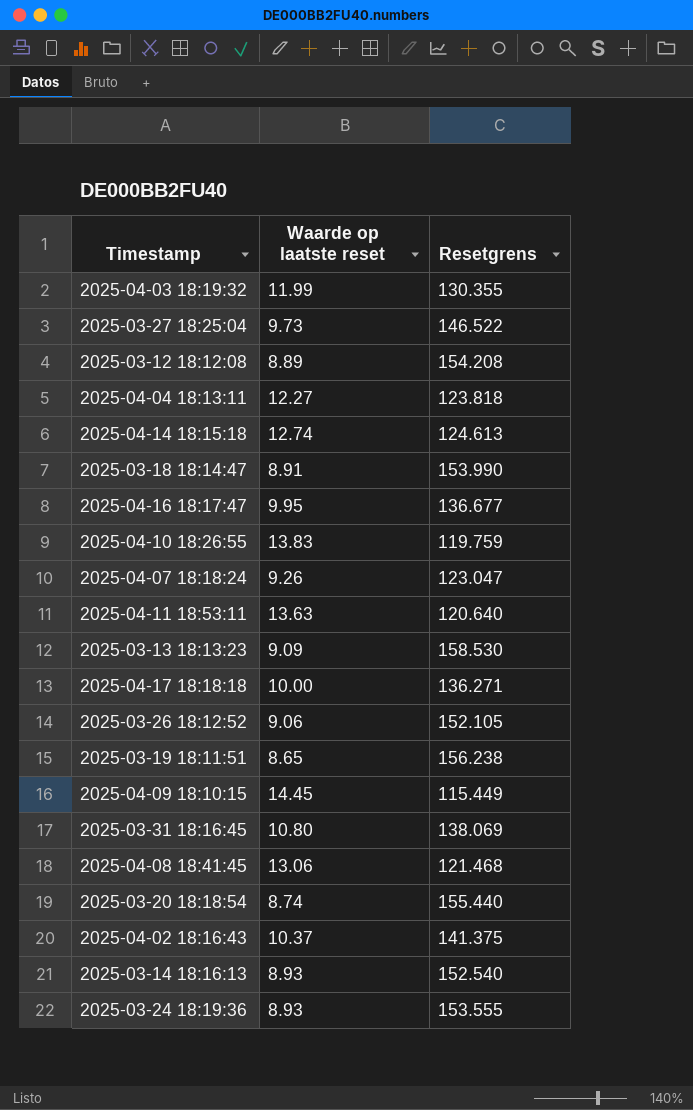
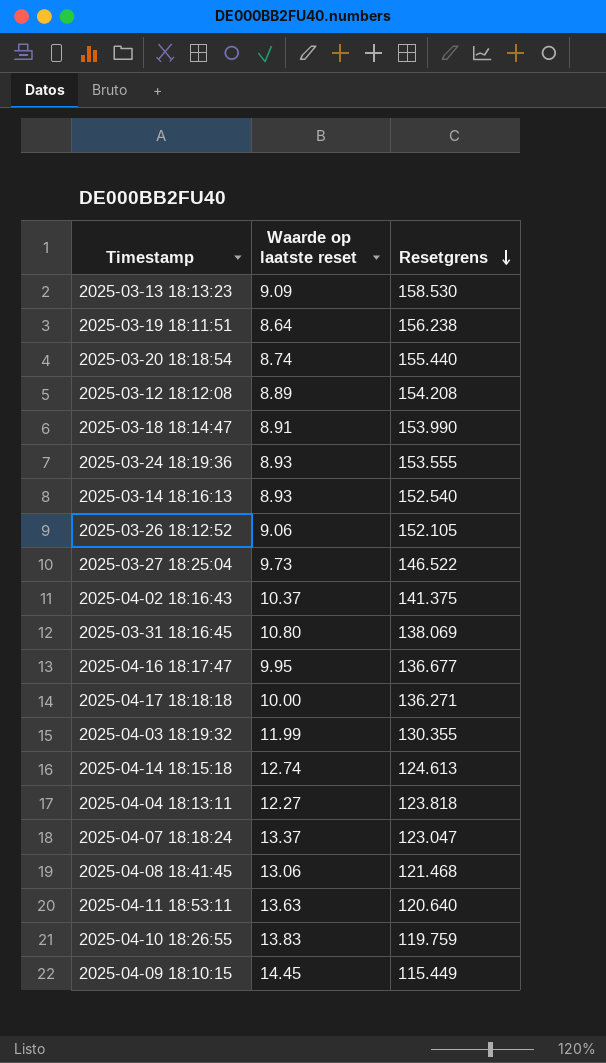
row order: none -> Resetgrens descending
2025-03-19 18:11:51 | Waarde op laatste reset: 8.65 -> 8.64
2025-04-07 18:18:24 | Waarde op laatste reset: 9.26 -> 13.37

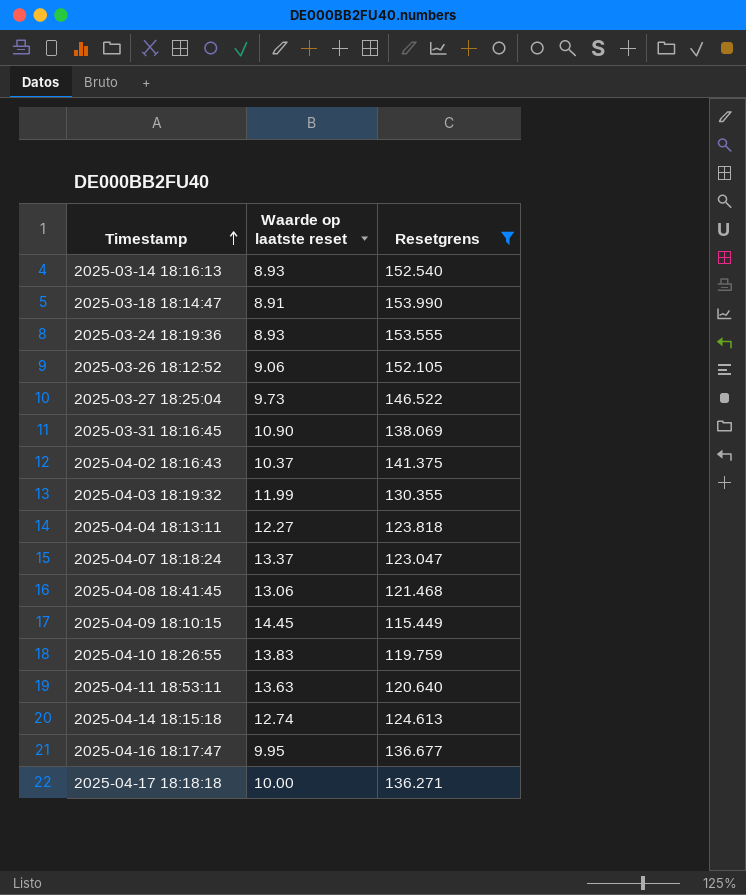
filter: none -> Resetgrens <= 153.990
row order: Resetgrens descending -> Timestamp ascending
2025-03-31 18:16:45 | Waarde op laatste reset: 10.80 -> 10.90

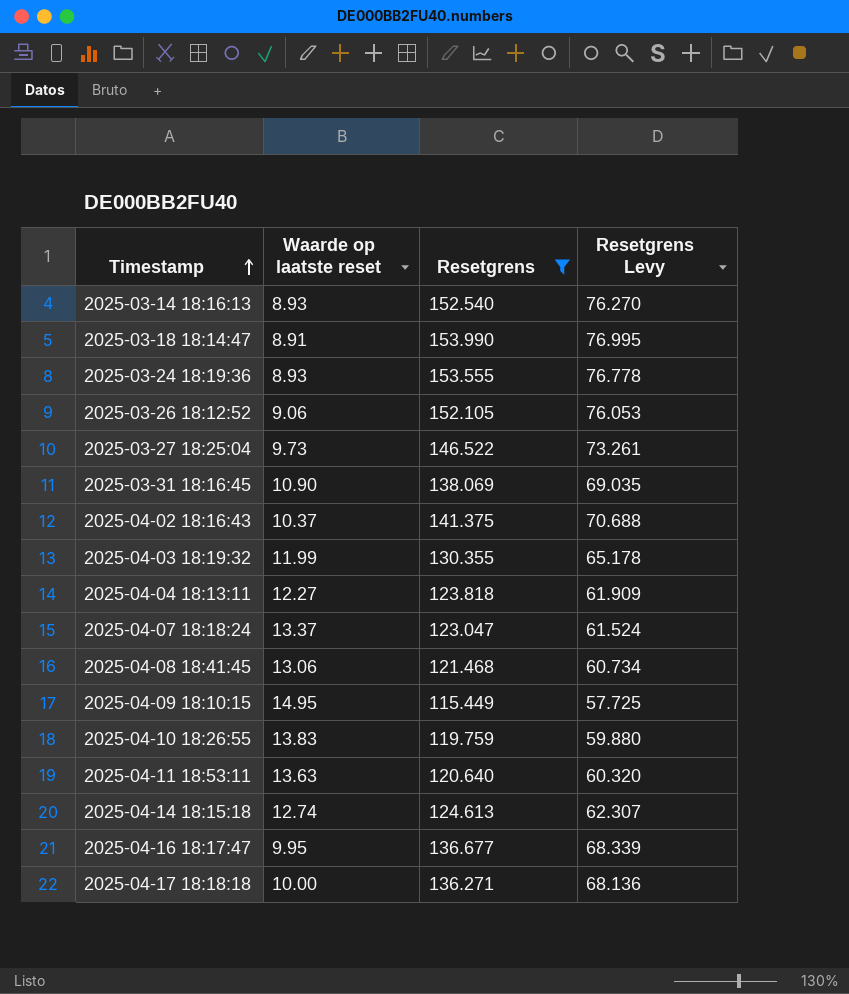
column Resetgrens Levy | formula: none -> [Resetgrens] * 0.5
2025-04-09 18:10:15 | Waarde op laatste reset: 14.45 -> 14.95

